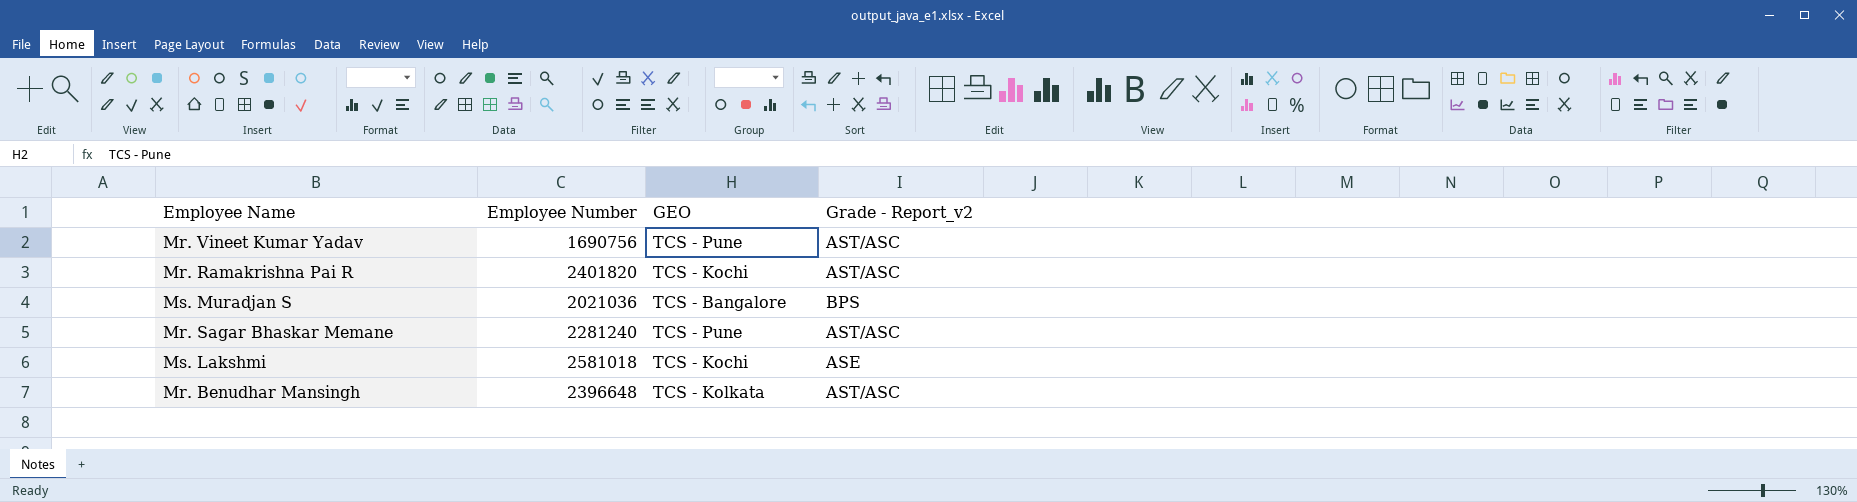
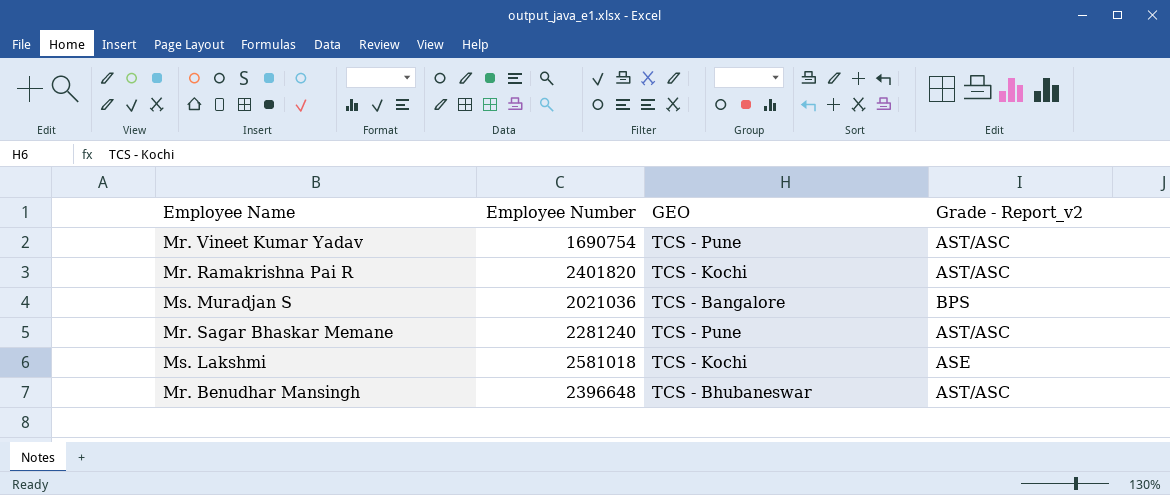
Mr. Vineet Kumar Yadav | Employee Number: 1690756 -> 1690754
Mr. Benudhar Mansingh | GEO: TCS - Kolkata -> TCS - Bhubaneswar

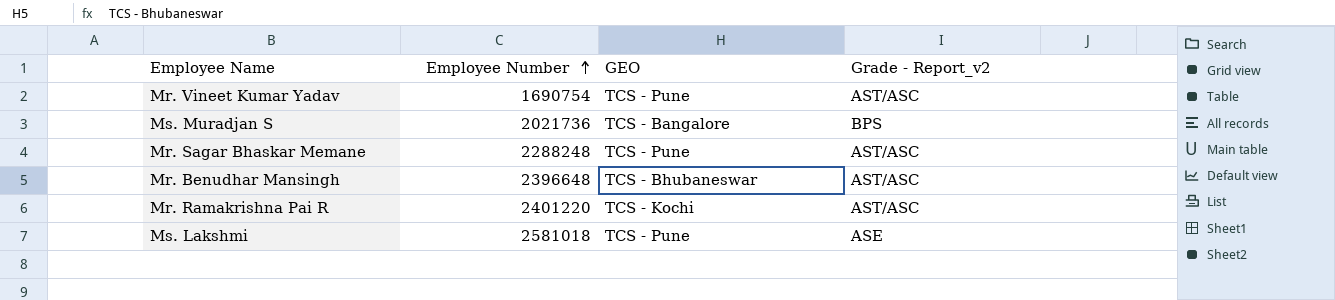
row order: none -> Employee Number ascending
Ms. Muradjan S | Employee Number: 2021036 -> 2021736
Mr. Sagar Bhaskar Memane | Employee Number: 2281240 -> 2288248
Mr. Ramakrishna Pai R | Employee Number: 2401820 -> 2401220
Ms. Lakshmi | GEO: TCS - Kochi -> TCS - Pune

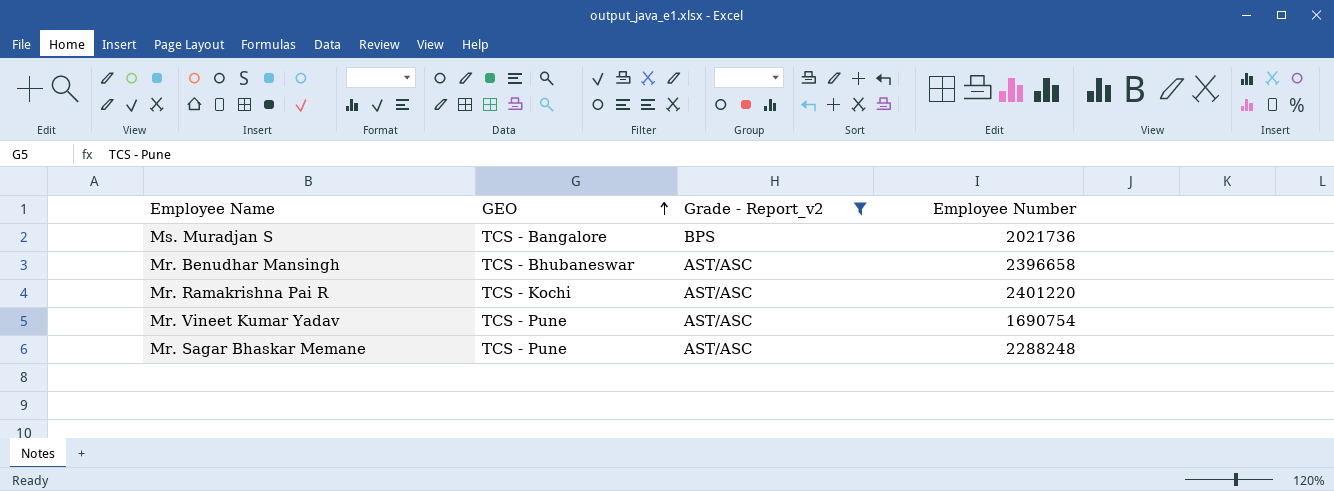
filter: none -> Grade - Report_v2 != ASE
row order: Employee Number ascending -> GEO ascending
column Employee Number | position: 2 -> 4
Mr. Benudhar Mansingh | Employee Number: 2396648 -> 2396658

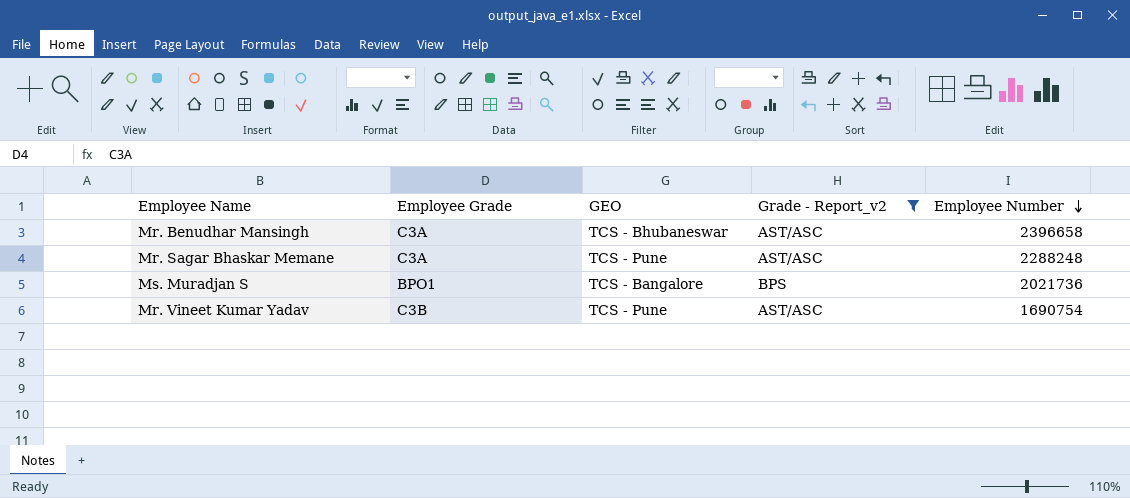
row order: GEO ascending -> Employee Number descending
column Employee Grade | position: none -> 2
row Mr. Ramakrishna Pai R: TCS - Kochi | AST/ASC | 2401220 -> none

